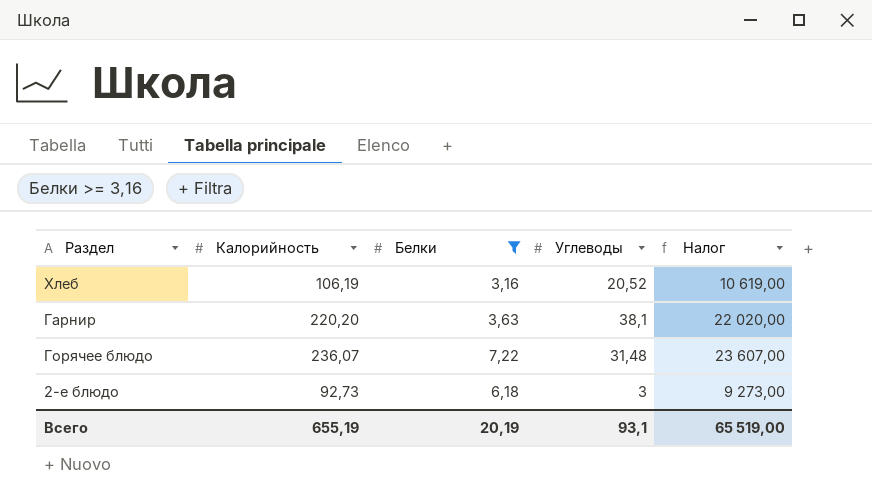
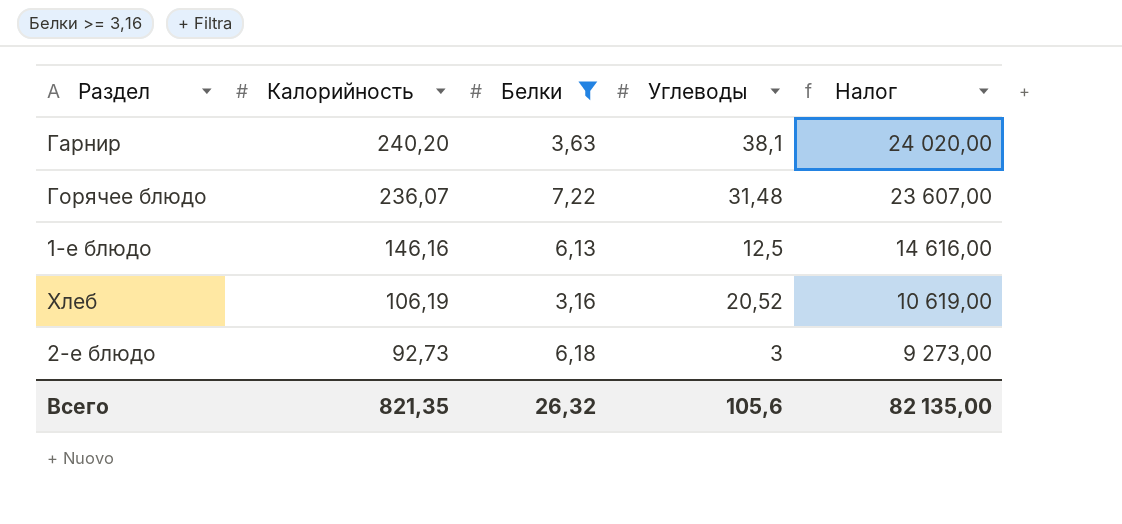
row order: none -> Калорийность descending
Гарнир | Калорийность: 220,20 -> 240,20
Гарнир | Налог: 22 020,00 -> 24 020,00
row 1-е блюдо: none -> 146,16 | 6,13 | 12,5 | 14 616,00
Всего | Калорийность: 655,19 -> 821,35
Всего | Белки: 20,19 -> 26,32
Всего | Углеводы: 93,1 -> 105,6
Всего | Налог: 65 519,00 -> 82 135,00

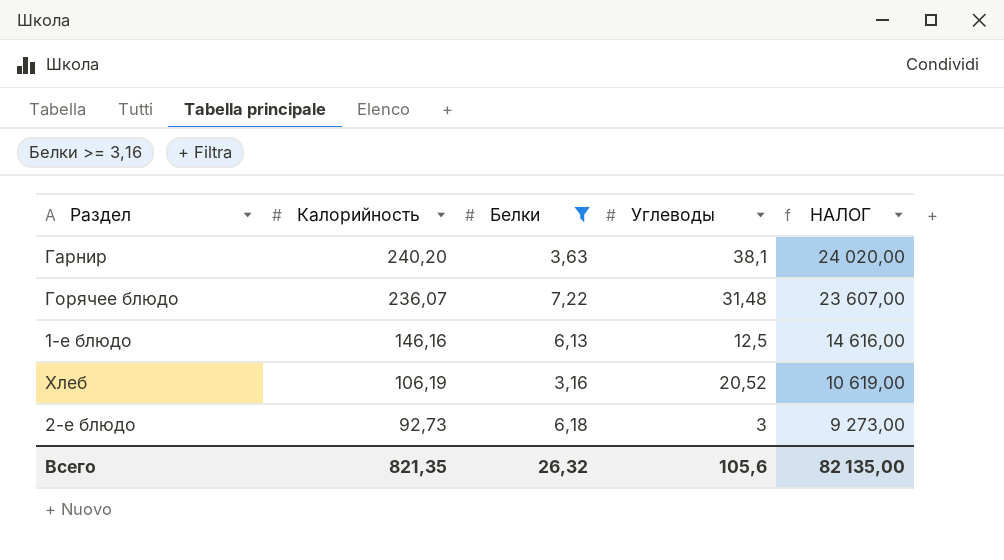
column name: Налог -> НАЛОГ

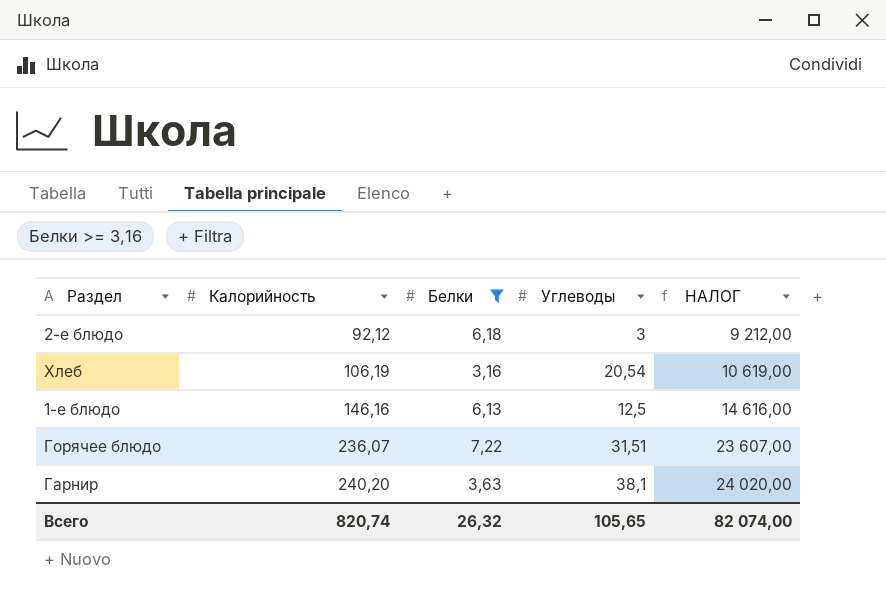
row order: Калорийность descending -> Калорийность ascending
2-е блюдо | Калорийность: 92,73 -> 92,12
2-е блюдо | НАЛОГ: 9 273,00 -> 9 212,00
Хлеб | Углеводы: 20,52 -> 20,54
Горячее блюдо | Углеводы: 31,48 -> 31,51
Всего | Калорийность: 821,35 -> 820,74
Всего | Углеводы: 105,6 -> 105,65
Всего | НАЛОГ: 82 135,00 -> 82 074,00

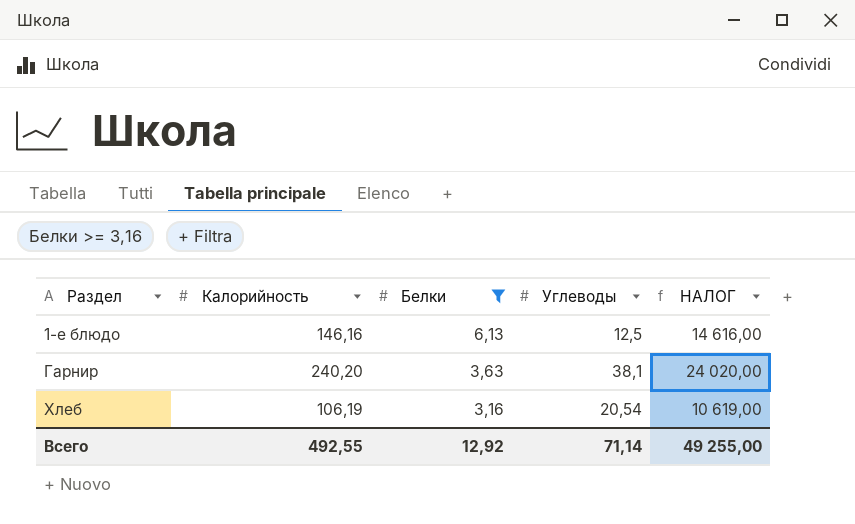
row order: Калорийность ascending -> Раздел ascending
row 2-е блюдо: 92,12 | 6,18 | 3 | 9 212,00 -> none
row Горячее блюдо: 236,07 | 7,22 | 31,51 | 23 607,00 -> none
Всего | Калорийность: 820,74 -> 492,55
Всего | Белки: 26,32 -> 12,92
Всего | Углеводы: 105,65 -> 71,14
Всего | НАЛОГ: 82 074,00 -> 49 255,00

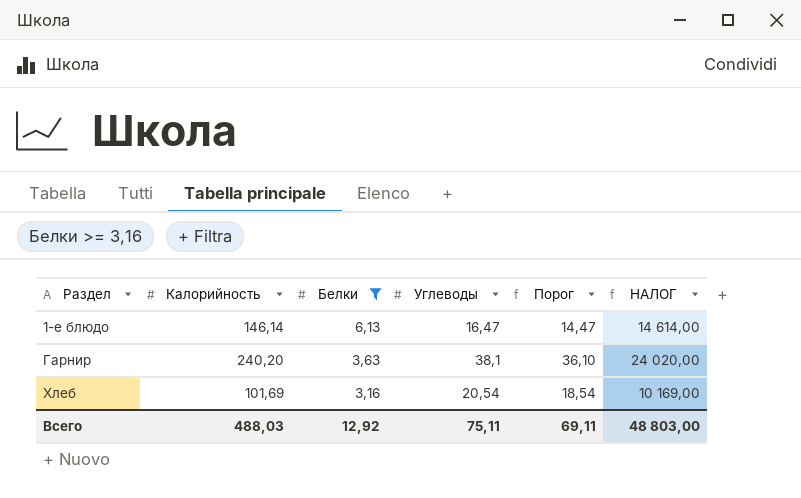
column Порог | formula: none -> [Углеводы] - 2
1-е блюдо | Калорийность: 146,16 -> 146,14
1-е блюдо | Углеводы: 12,5 -> 16,47
1-е блюдо | НАЛОГ: 14 616,00 -> 14 614,00
Хлеб | Калорийность: 106,19 -> 101,69
Хлеб | НАЛОГ: 10 619,00 -> 10 169,00
Всего | Калорийность: 492,55 -> 488,03
Всего | Углеводы: 71,14 -> 75,11
Всего | НАЛОГ: 49 255,00 -> 48 803,00

